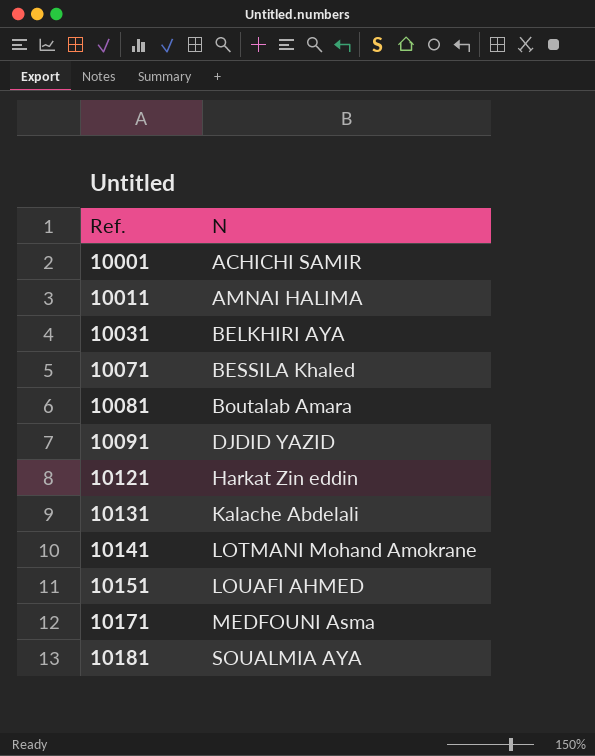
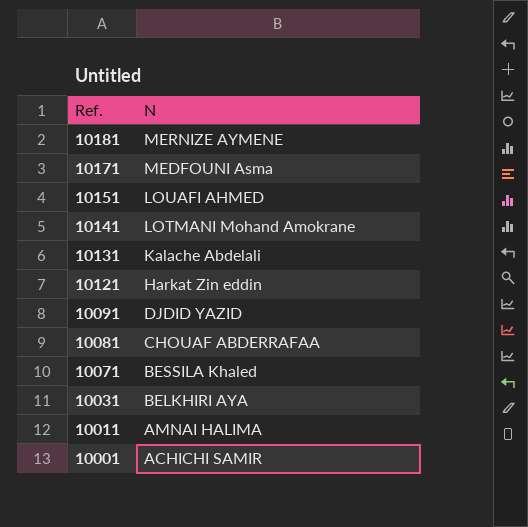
row order: Ref. ascending -> Ref. descending
10181 | N: SOUALMIA AYA -> MERNIZE AYMENE
10081 | N: Boutalab Amara -> CHOUAF ABDERRAFAA

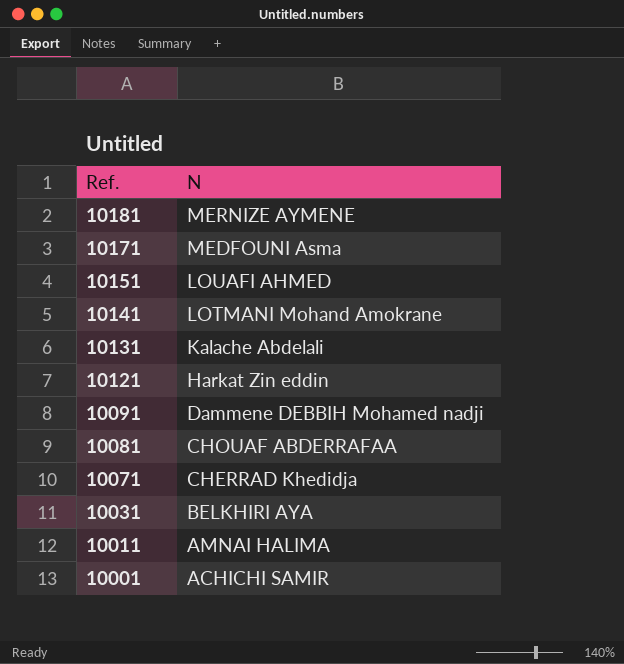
10091 | N: DJDID YAZID -> Dammene DEBBIH Mohamed nadji
10071 | N: BESSILA Khaled -> CHERRAD Khedidja

